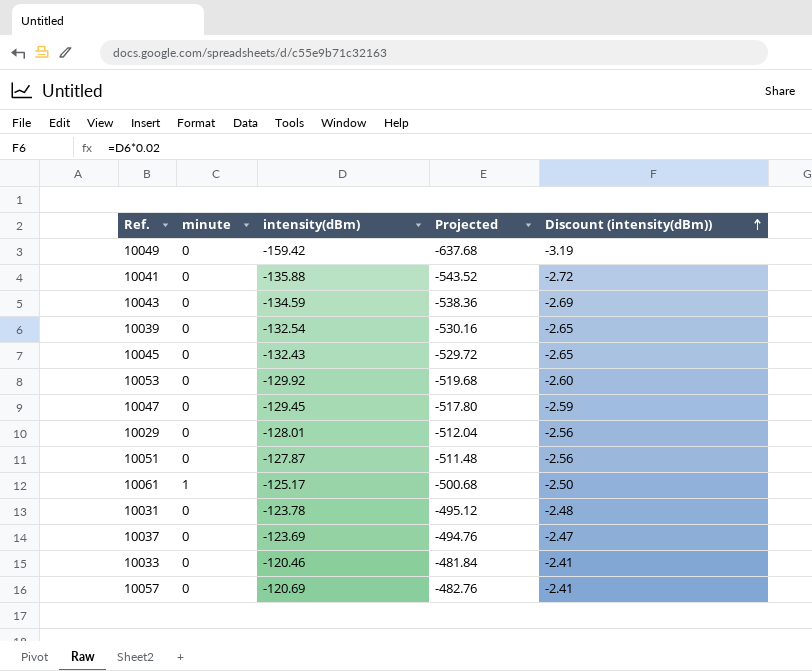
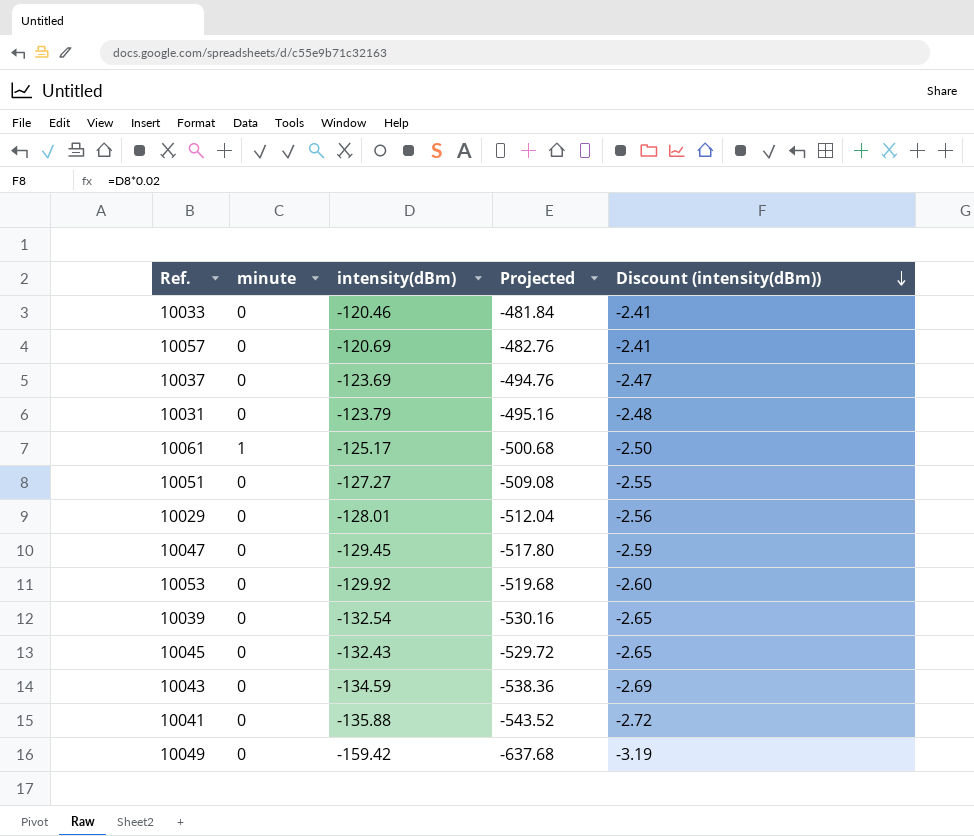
row order: Discount (intensity(dBm)) ascending -> Discount (intensity(dBm)) descending
10031 | intensity(dBm): -123.78 -> -123.79
10031 | Projected: -495.12 -> -495.16
10051 | intensity(dBm): -127.87 -> -127.27
10051 | Projected: -511.48 -> -509.08
10051 | Discount (intensity(dBm)): -2.56 -> -2.55

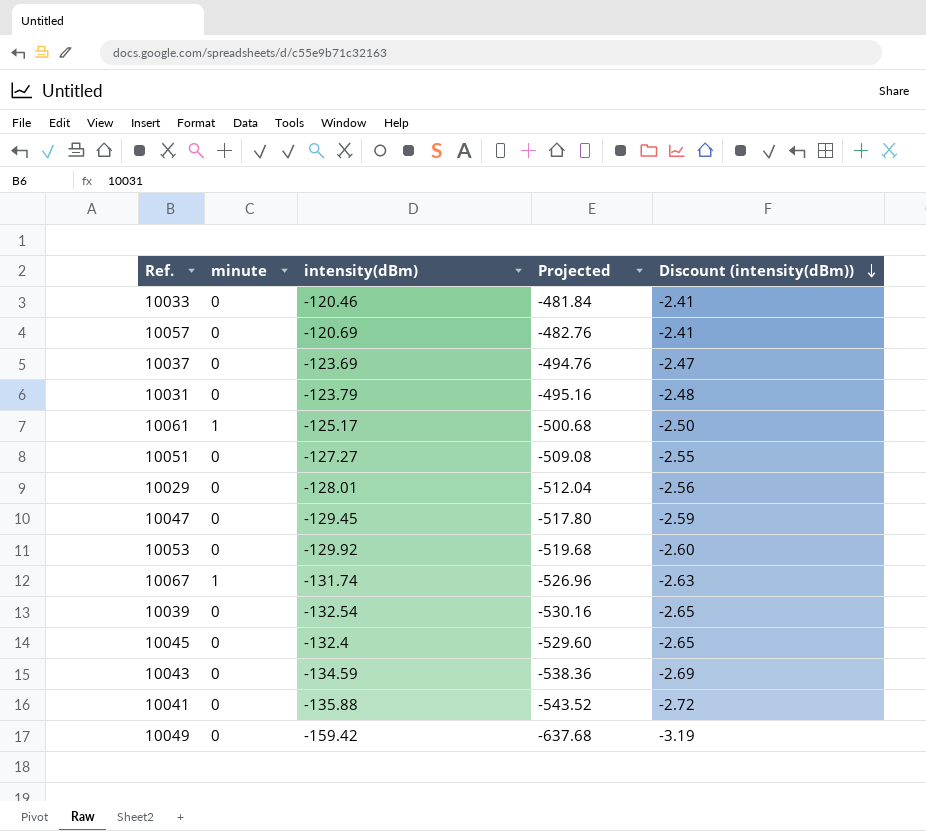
row 10067: none -> 1 | -131.74 | -526.96 | -2.63
10045 | intensity(dBm): -132.43 -> -132.4
10045 | Projected: -529.72 -> -529.60

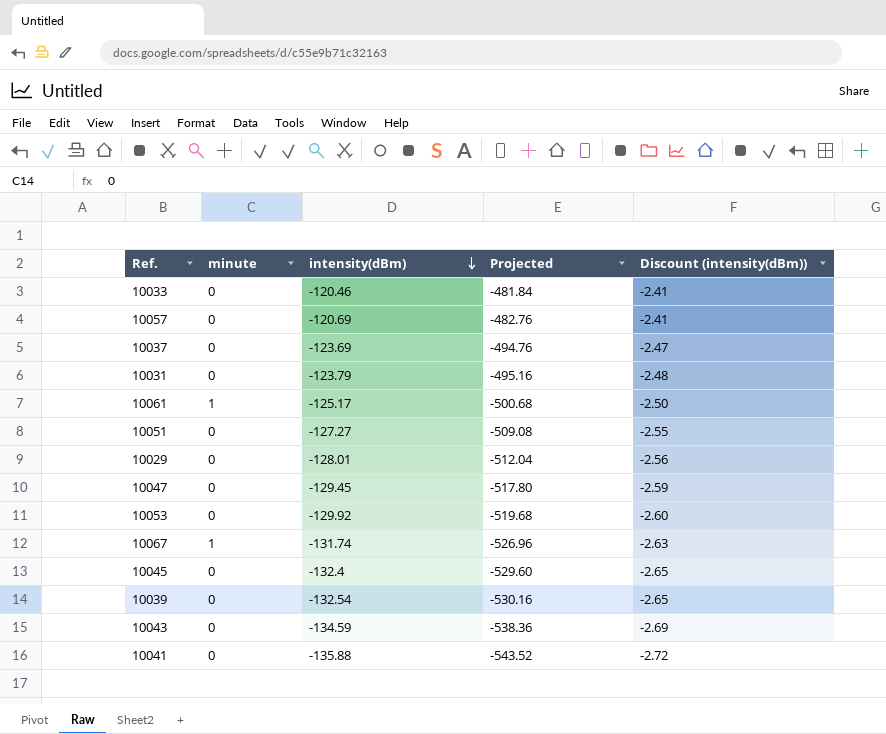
row order: Discount (intensity(dBm)) descending -> intensity(dBm) descending
row 10049: 0 | -159.42 | -637.68 | -3.19 -> none

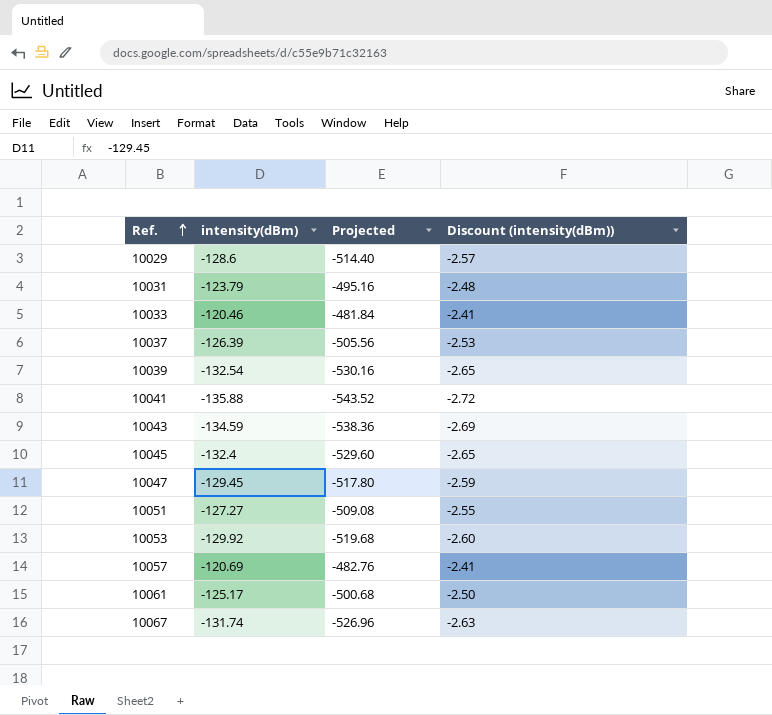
row order: intensity(dBm) descending -> Ref. ascending
column minute | position: 2 -> none
10029 | intensity(dBm): -128.01 -> -128.6
10029 | Projected: -512.04 -> -514.40
10029 | Discount (intensity(dBm)): -2.56 -> -2.57
10037 | intensity(dBm): -123.69 -> -126.39
10037 | Projected: -494.76 -> -505.56
10037 | Discount (intensity(dBm)): -2.47 -> -2.53

